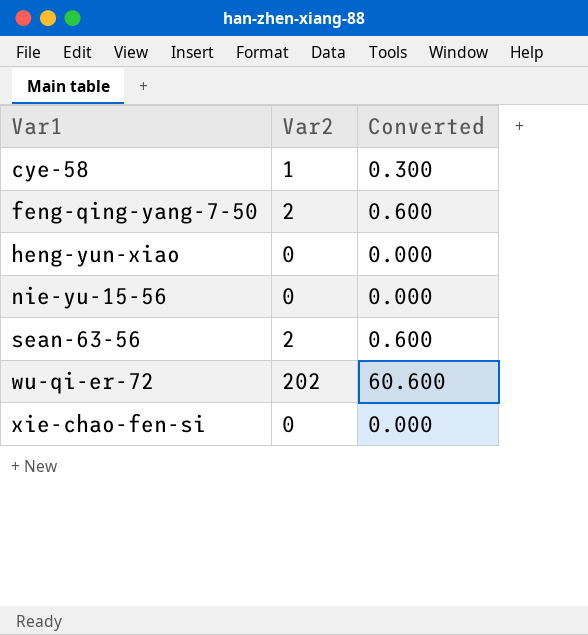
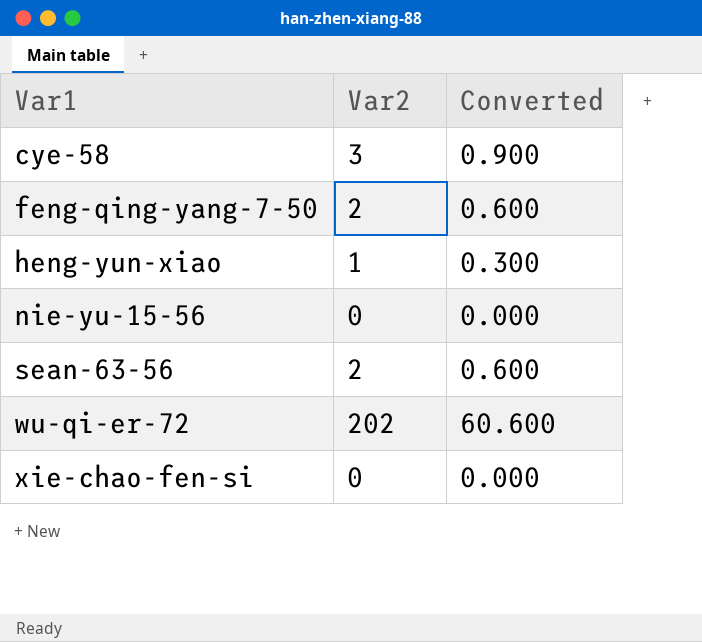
cye-58 | Var2: 1 -> 3
cye-58 | Converted: 0.300 -> 0.900
heng-yun-xiao | Var2: 0 -> 1
heng-yun-xiao | Converted: 0.000 -> 0.300

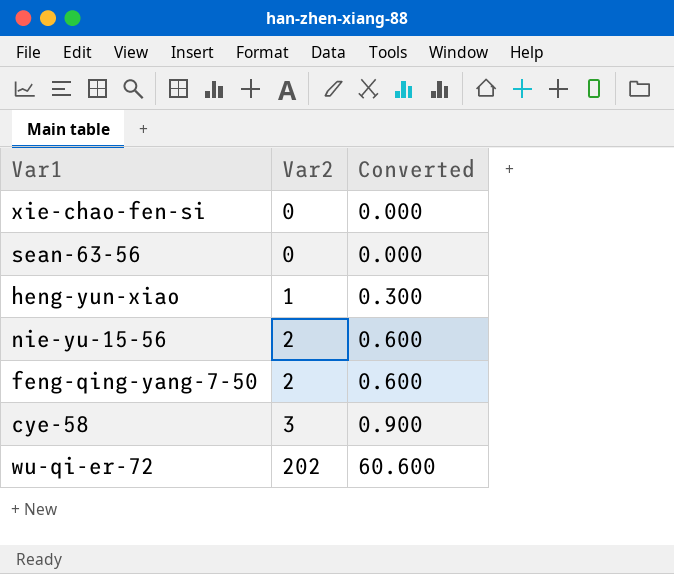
row order: Var1 ascending -> Var2 ascending
sean-63-56 | Var2: 2 -> 0
sean-63-56 | Converted: 0.600 -> 0.000
nie-yu-15-56 | Var2: 0 -> 2
nie-yu-15-56 | Converted: 0.000 -> 0.600

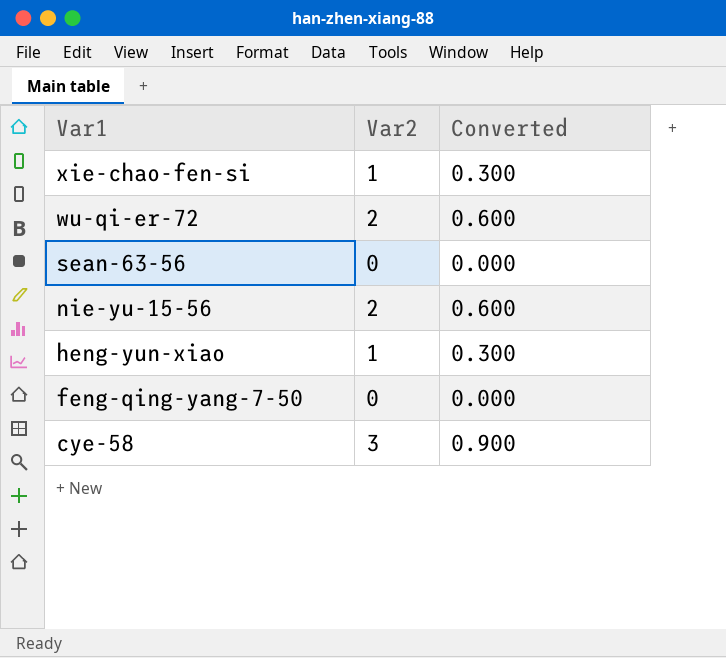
row order: Var2 ascending -> Var1 descending
xie-chao-fen-si | Var2: 0 -> 1
xie-chao-fen-si | Converted: 0.000 -> 0.300
wu-qi-er-72 | Var2: 202 -> 2
wu-qi-er-72 | Converted: 60.600 -> 0.600
feng-qing-yang-7-50 | Var2: 2 -> 0
feng-qing-yang-7-50 | Converted: 0.600 -> 0.000

